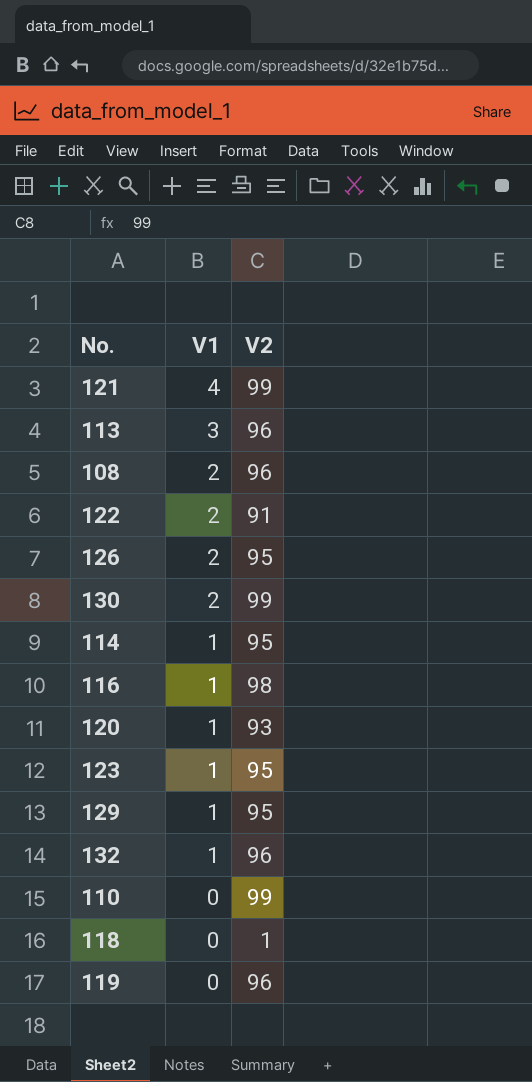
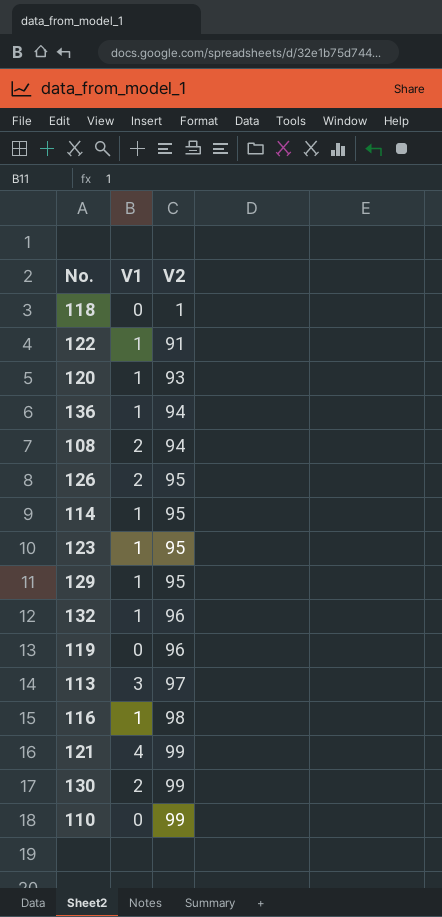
row order: V1 descending -> V2 ascending
122 | V1: 2 -> 1
row 136: none -> 1 | 94
108 | V2: 96 -> 94
113 | V2: 96 -> 97

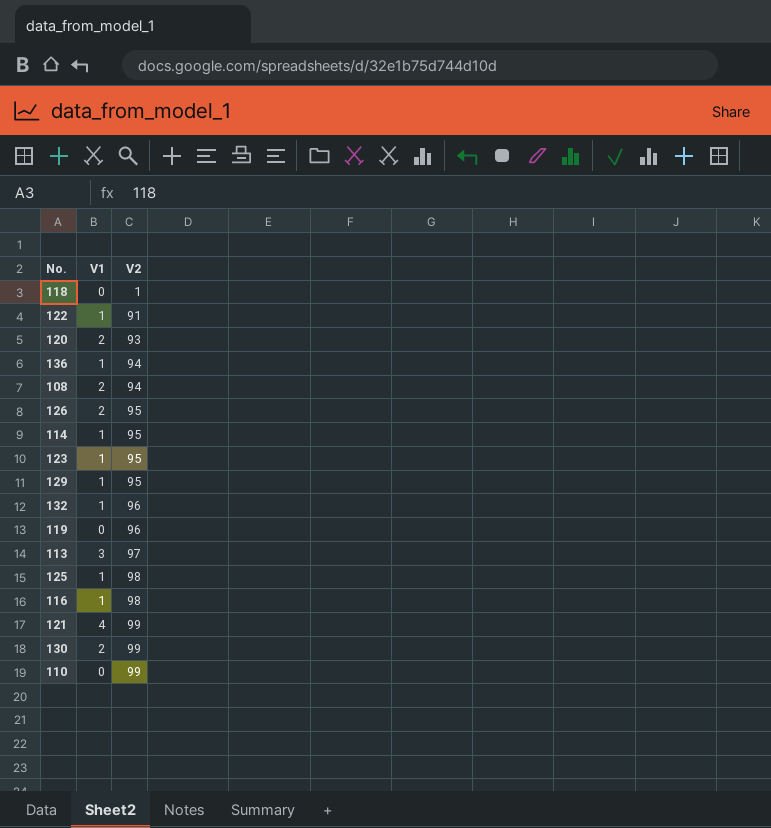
120 | V1: 1 -> 2
row 125: none -> 1 | 98

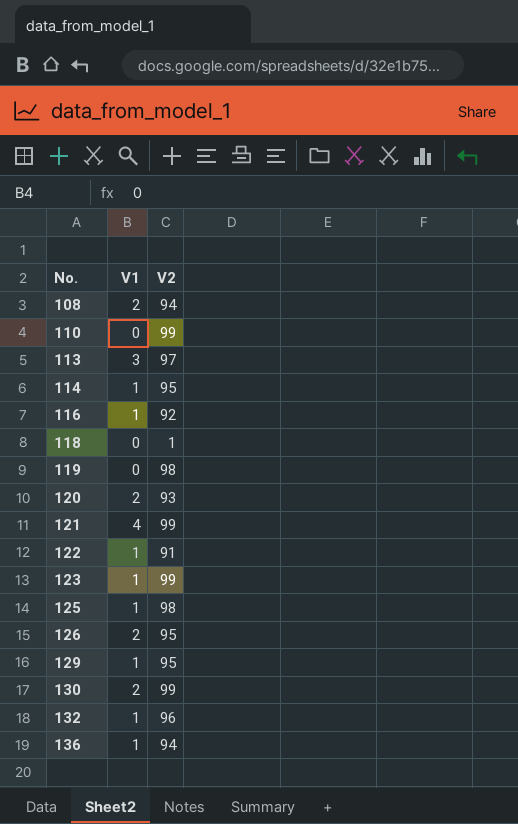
row order: V2 ascending -> No. ascending
116 | V2: 98 -> 92
119 | V2: 96 -> 98
123 | V2: 95 -> 99

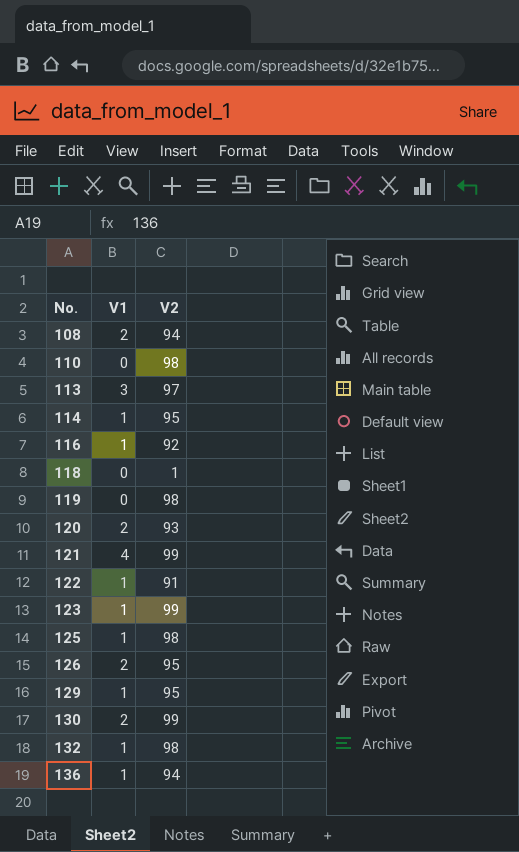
110 | V2: 99 -> 98
132 | V2: 96 -> 98

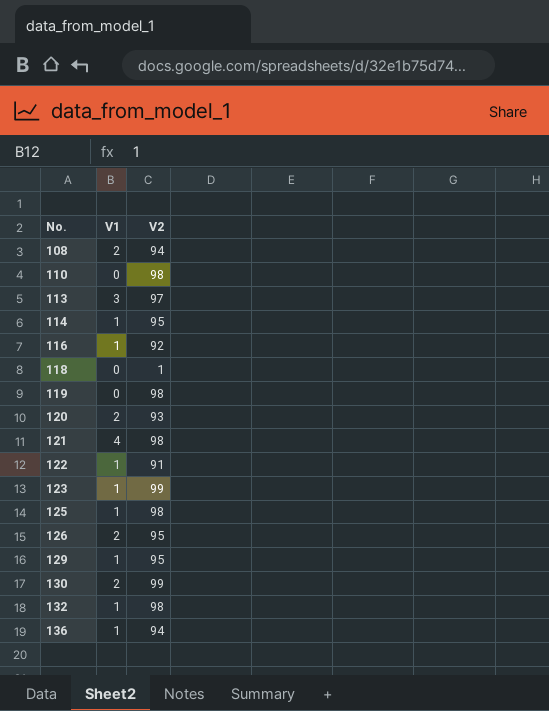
121 | V2: 99 -> 98

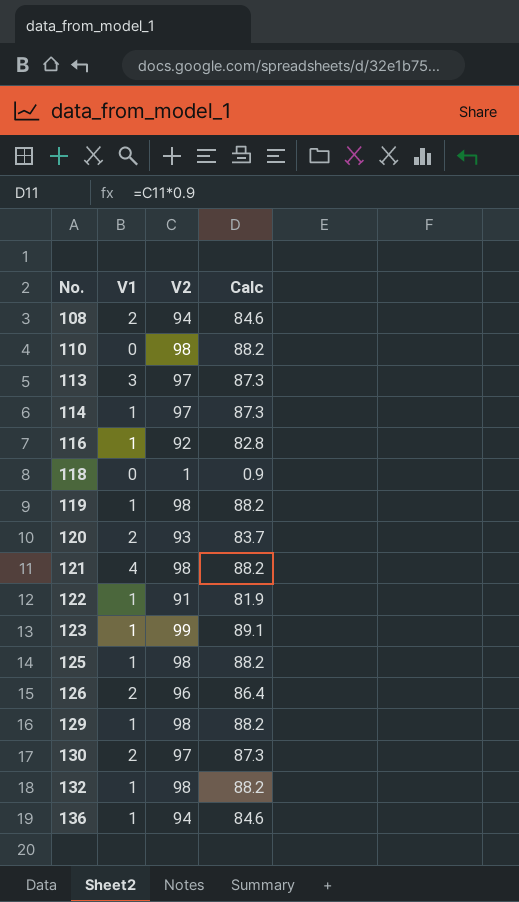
column Calc | formula: none -> [V2] * 0.9
114 | V2: 95 -> 97
119 | V1: 0 -> 1
126 | V2: 95 -> 96
129 | V2: 95 -> 98
130 | V2: 99 -> 97

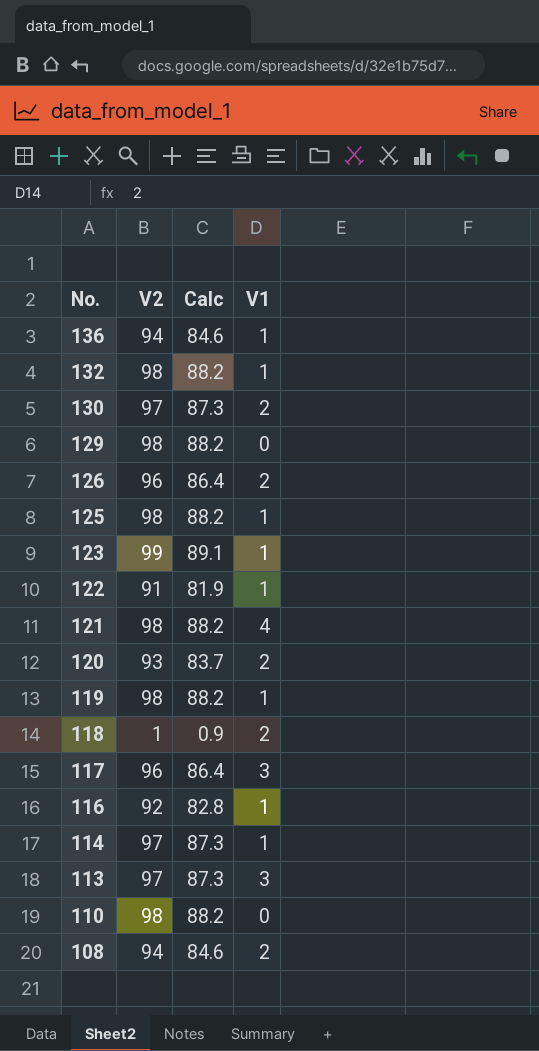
row order: No. ascending -> No. descending
column V1 | position: 2 -> 4
129 | V1: 1 -> 0
118 | V1: 0 -> 2
row 117: none -> 96 | 86.4 | 3

